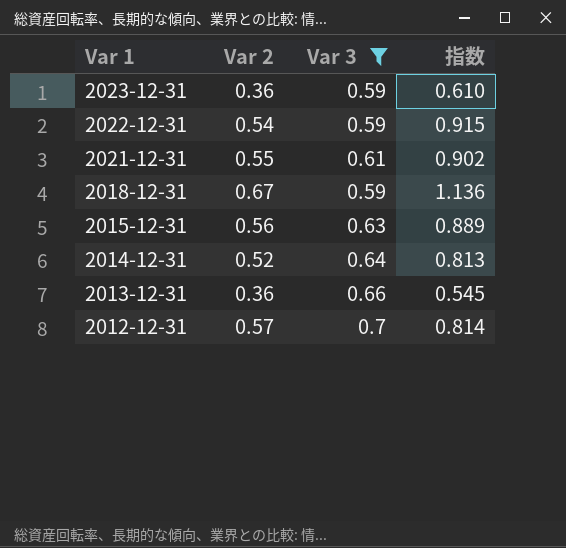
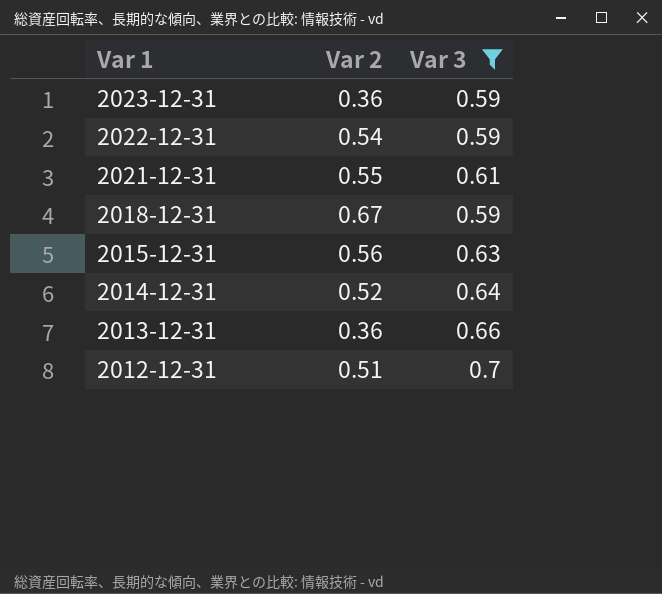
column 指数 | formula: [Var 2] / [Var 3] -> none
2012-12-31 | Var 2: 0.57 -> 0.51

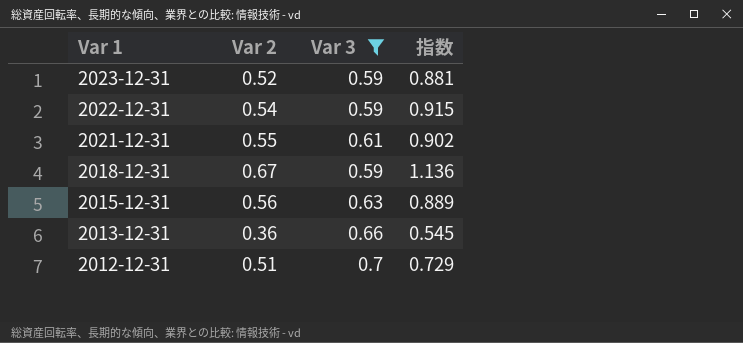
column 指数 | formula: none -> [Var 2] / [Var 3]
row 2014-12-31: 0.52 | 0.64 -> none
2023-12-31 | Var 2: 0.36 -> 0.52

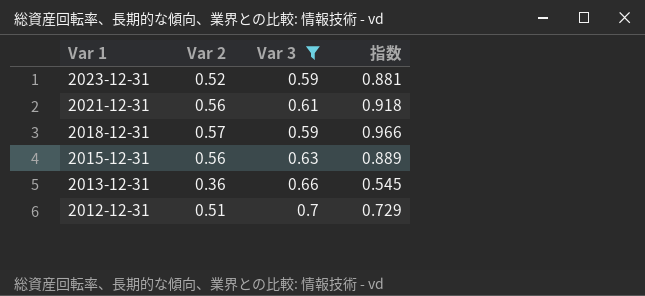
row 2022-12-31: 0.54 | 0.59 | 0.915 -> none
2021-12-31 | Var 2: 0.55 -> 0.56
2021-12-31 | 指数: 0.902 -> 0.918
2018-12-31 | Var 2: 0.67 -> 0.57
2018-12-31 | 指数: 1.136 -> 0.966

